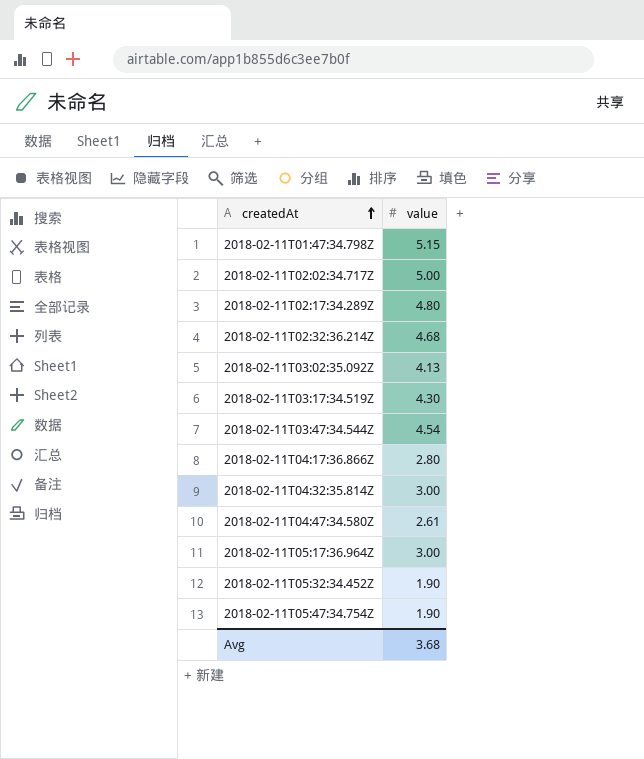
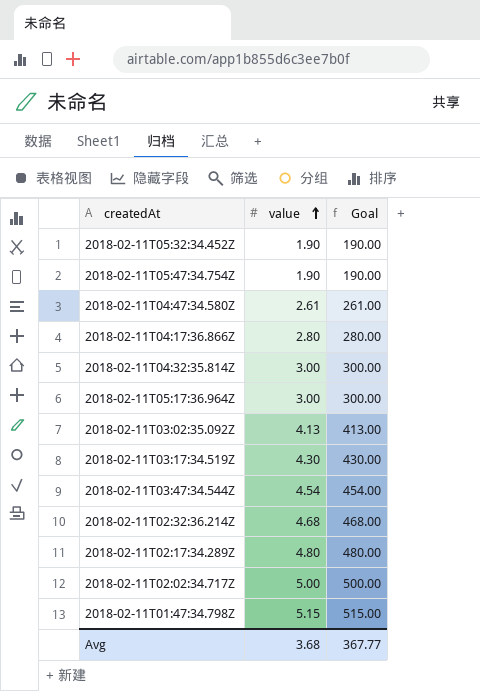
row order: createdAt ascending -> value ascending
column Goal | formula: none -> [value] * 100

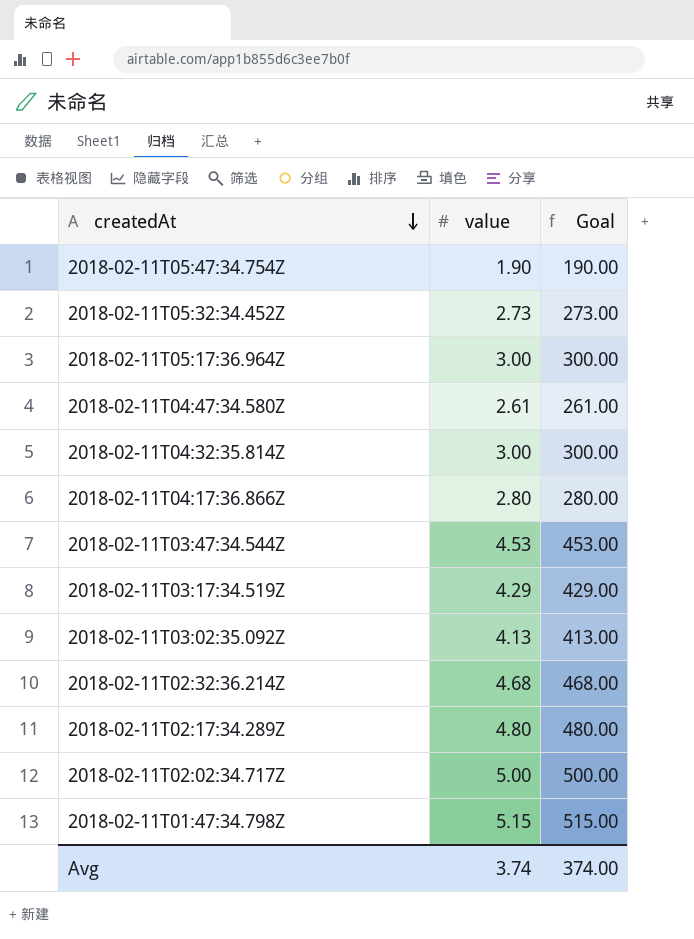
row order: value ascending -> createdAt descending
2018-02-11T05:32:34.452Z | value: 1.90 -> 2.73
2018-02-11T05:32:34.452Z | Goal: 190.00 -> 273.00
2018-02-11T03:47:34.544Z | value: 4.54 -> 4.53
2018-02-11T03:47:34.544Z | Goal: 454.00 -> 453.00
2018-02-11T03:17:34.519Z | value: 4.30 -> 4.29
2018-02-11T03:17:34.519Z | Goal: 430.00 -> 429.00
Avg | value: 3.68 -> 3.74
Avg | Goal: 367.77 -> 374.00

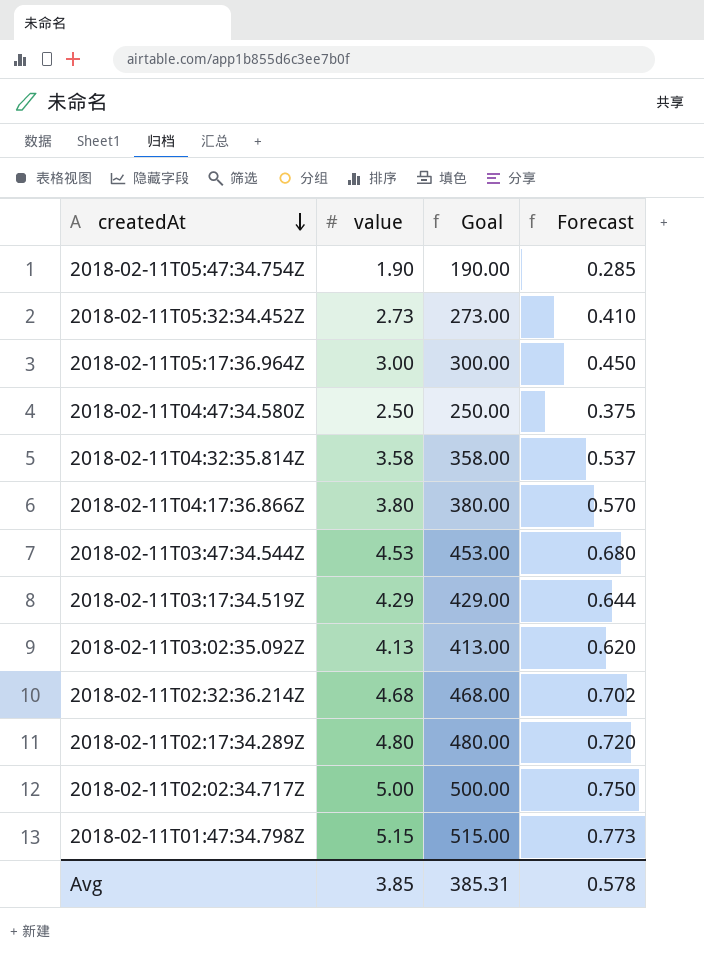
column Forecast | formula: none -> [value] * 0.15
2018-02-11T04:47:34.580Z | value: 2.61 -> 2.50
2018-02-11T04:47:34.580Z | Goal: 261.00 -> 250.00
2018-02-11T04:32:35.814Z | value: 3.00 -> 3.58
2018-02-11T04:32:35.814Z | Goal: 300.00 -> 358.00
2018-02-11T04:17:36.866Z | value: 2.80 -> 3.80
2018-02-11T04:17:36.866Z | Goal: 280.00 -> 380.00
Avg | value: 3.74 -> 3.85
Avg | Goal: 374.00 -> 385.31

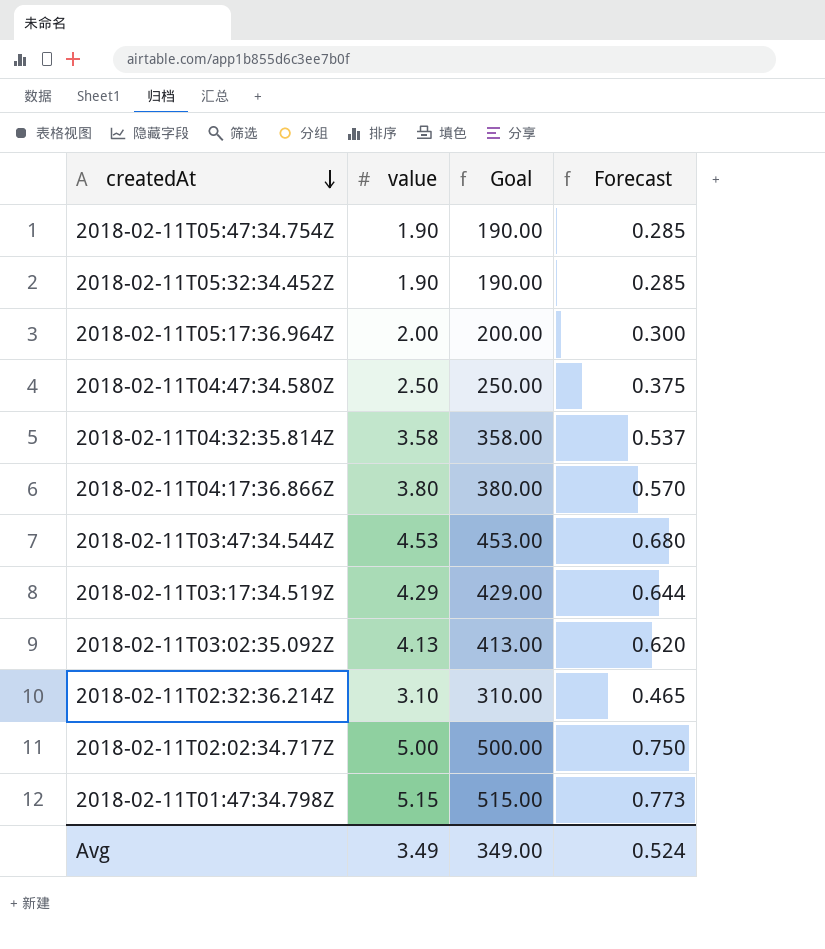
row 2018-02-11T02:17:34.289Z: 4.80 | 480.00 | 0.720 -> none
2018-02-11T05:32:34.452Z | value: 2.73 -> 1.90
2018-02-11T05:32:34.452Z | Goal: 273.00 -> 190.00
2018-02-11T05:32:34.452Z | Forecast: 0.410 -> 0.285
2018-02-11T05:17:36.964Z | value: 3.00 -> 2.00
2018-02-11T05:17:36.964Z | Goal: 300.00 -> 200.00
2018-02-11T05:17:36.964Z | Forecast: 0.450 -> 0.300
2018-02-11T02:32:36.214Z | value: 4.68 -> 3.10
2018-02-11T02:32:36.214Z | Goal: 468.00 -> 310.00
2018-02-11T02:32:36.214Z | Forecast: 0.702 -> 0.465
Avg | value: 3.85 -> 3.49
Avg | Goal: 385.31 -> 349.00
Avg | Forecast: 0.578 -> 0.524

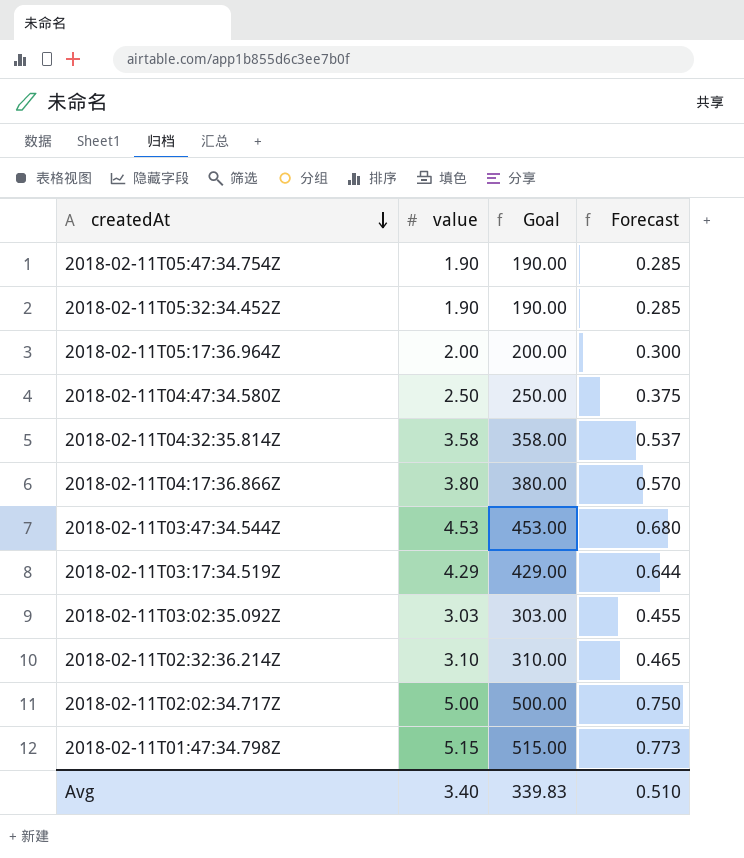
2018-02-11T03:02:35.092Z | value: 4.13 -> 3.03
2018-02-11T03:02:35.092Z | Goal: 413.00 -> 303.00
2018-02-11T03:02:35.092Z | Forecast: 0.620 -> 0.455
Avg | value: 3.49 -> 3.40
Avg | Goal: 349.00 -> 339.83
Avg | Forecast: 0.524 -> 0.510

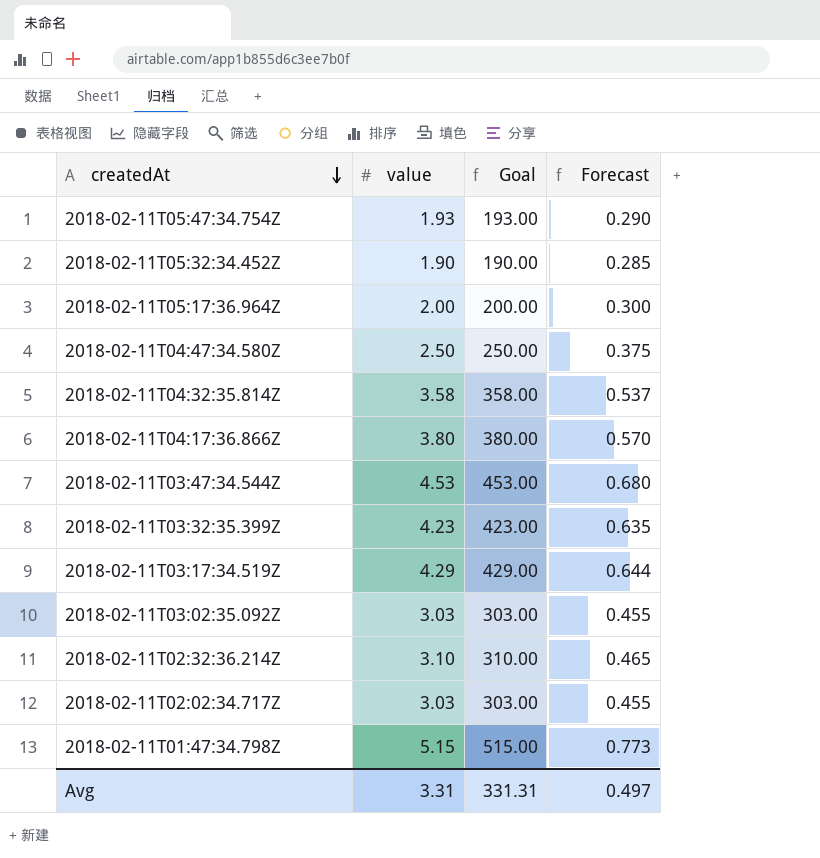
2018-02-11T05:47:34.754Z | value: 1.90 -> 1.93
2018-02-11T05:47:34.754Z | Goal: 190.00 -> 193.00
2018-02-11T05:47:34.754Z | Forecast: 0.285 -> 0.290
row 2018-02-11T03:32:35.399Z: none -> 4.23 | 423.00 | 0.635
2018-02-11T02:02:34.717Z | value: 5.00 -> 3.03
2018-02-11T02:02:34.717Z | Goal: 500.00 -> 303.00
2018-02-11T02:02:34.717Z | Forecast: 0.750 -> 0.455
Avg | value: 3.40 -> 3.31
Avg | Goal: 339.83 -> 331.31
Avg | Forecast: 0.510 -> 0.497

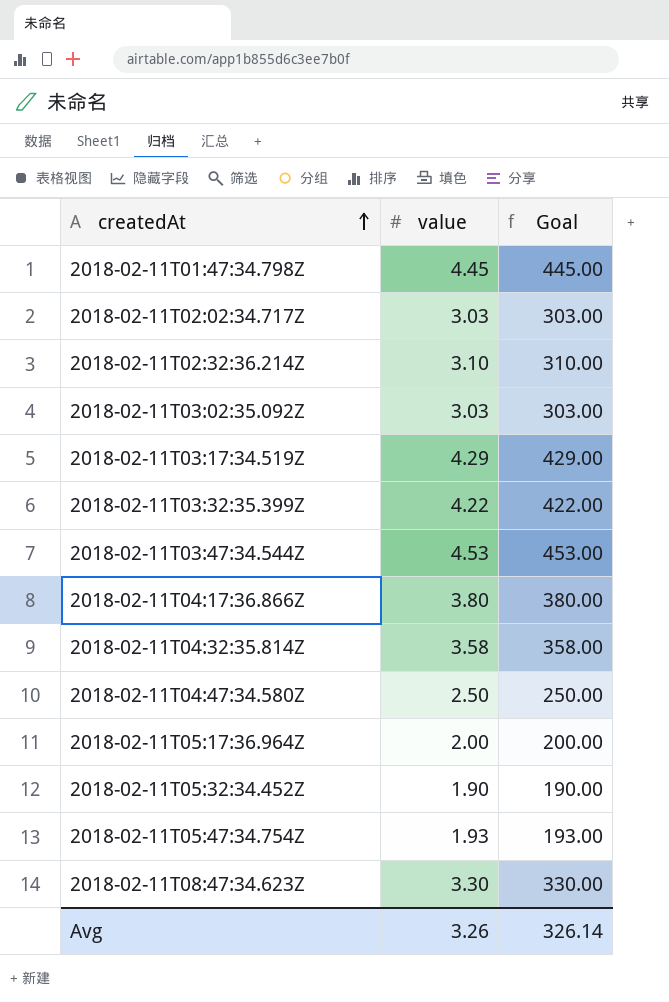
row order: createdAt descending -> createdAt ascending
column Forecast | formula: [value] * 0.15 -> none
2018-02-11T01:47:34.798Z | value: 5.15 -> 4.45
2018-02-11T01:47:34.798Z | Goal: 515.00 -> 445.00
2018-02-11T03:32:35.399Z | value: 4.23 -> 4.22
2018-02-11T03:32:35.399Z | Goal: 423.00 -> 422.00
row 2018-02-11T08:47:34.623Z: none -> 3.30 | 330.00
Avg | value: 3.31 -> 3.26
Avg | Goal: 331.31 -> 326.14

